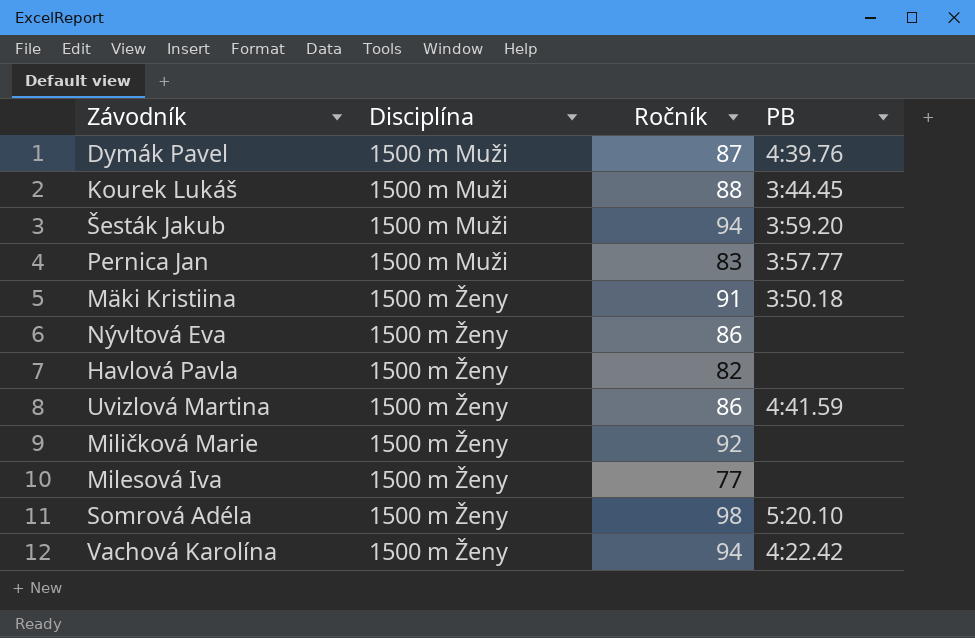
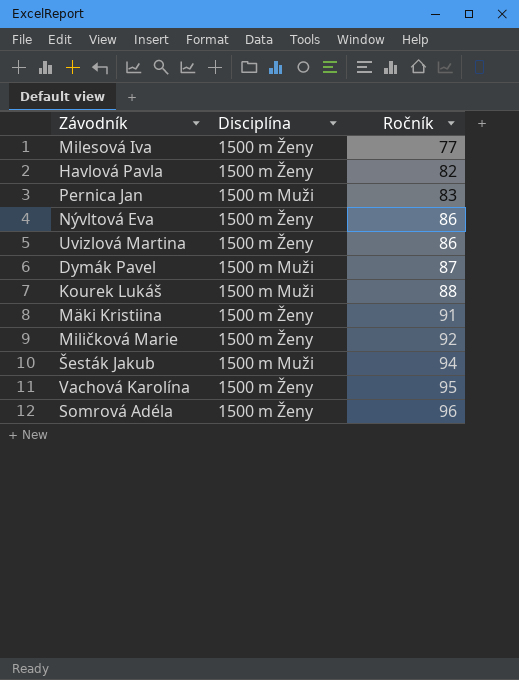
row order: Disciplína ascending -> Ročník ascending
column PB | position: 4 -> none
Vachová Karolína | Ročník: 94 -> 95
Somrová Adéla | Ročník: 98 -> 96

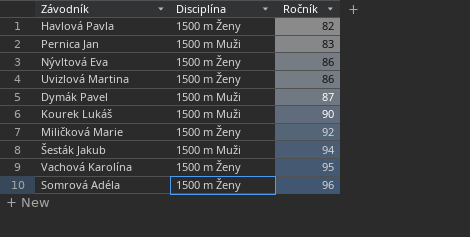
row Milesová Iva: 1500 m Ženy | 77 -> none
row Mäki Kristiina: 1500 m Ženy | 91 -> none
Kourek Lukáš | Ročník: 88 -> 90

